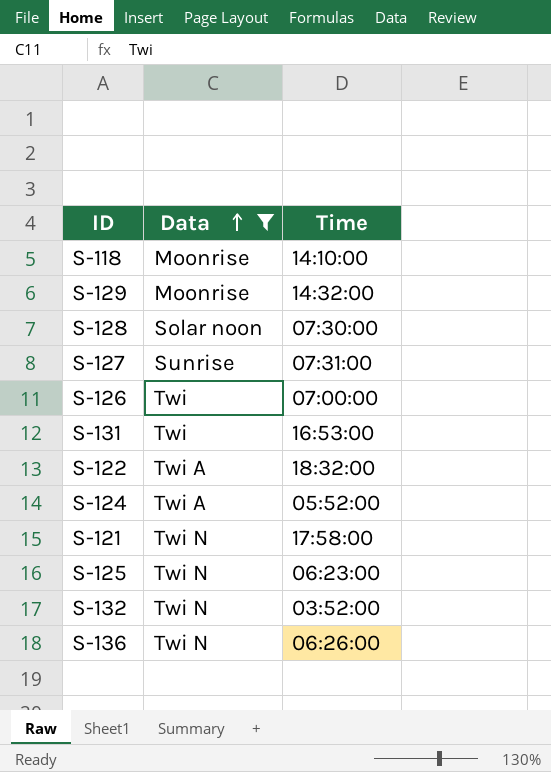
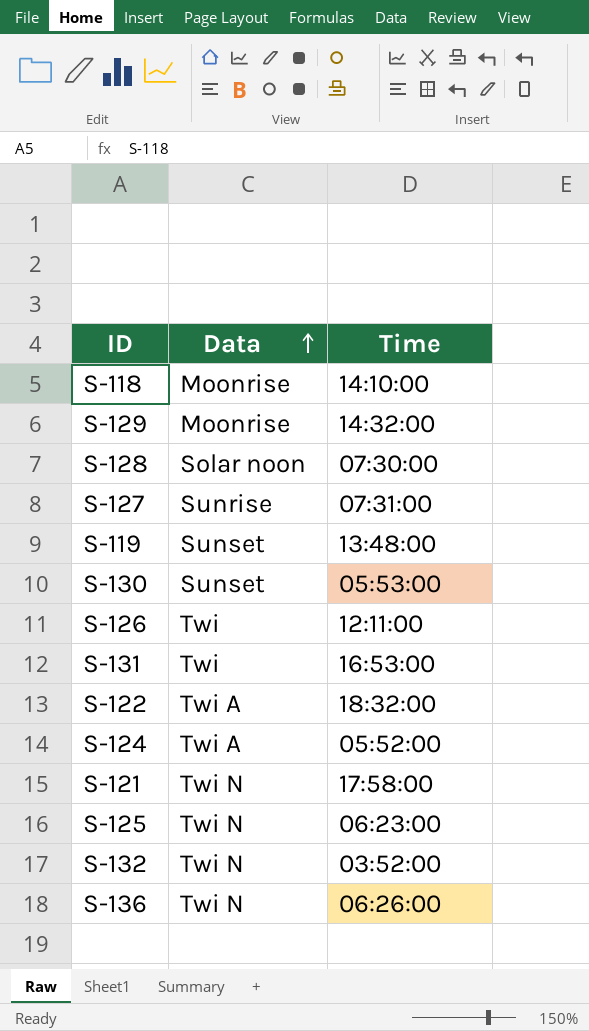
filter: Data != Sunset -> none
S-126 | Time: 07:00:00 -> 12:11:00

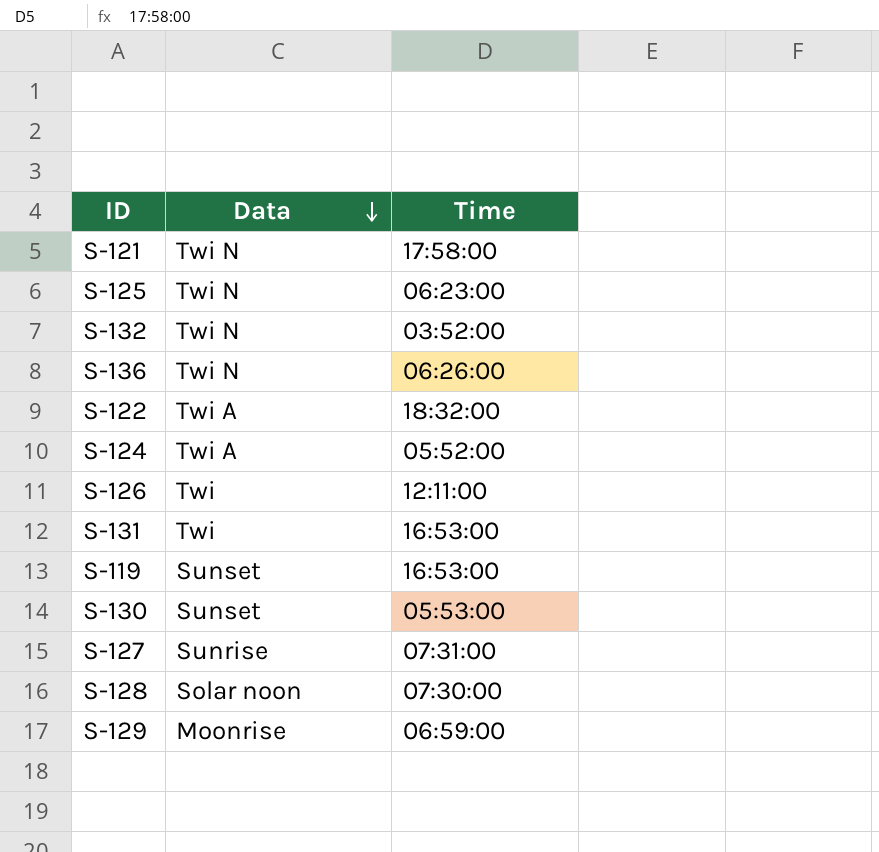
row order: Data ascending -> Data descending
row S-118: Moonrise | 14:10:00 -> none
S-119 | Time: 13:48:00 -> 16:53:00
S-129 | Time: 14:32:00 -> 06:59:00

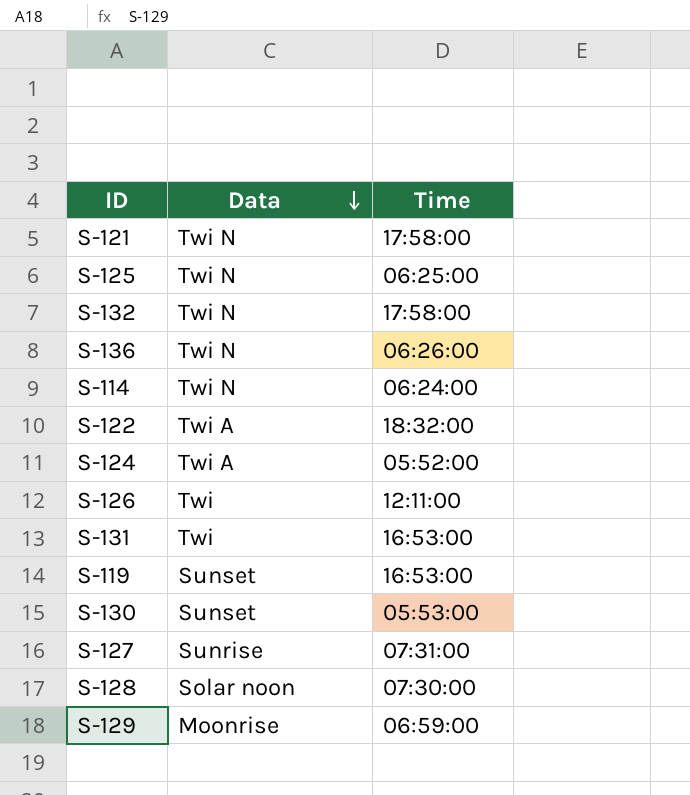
S-125 | Time: 06:23:00 -> 06:25:00
S-132 | Time: 03:52:00 -> 17:58:00
row S-114: none -> Twi N | 06:24:00

